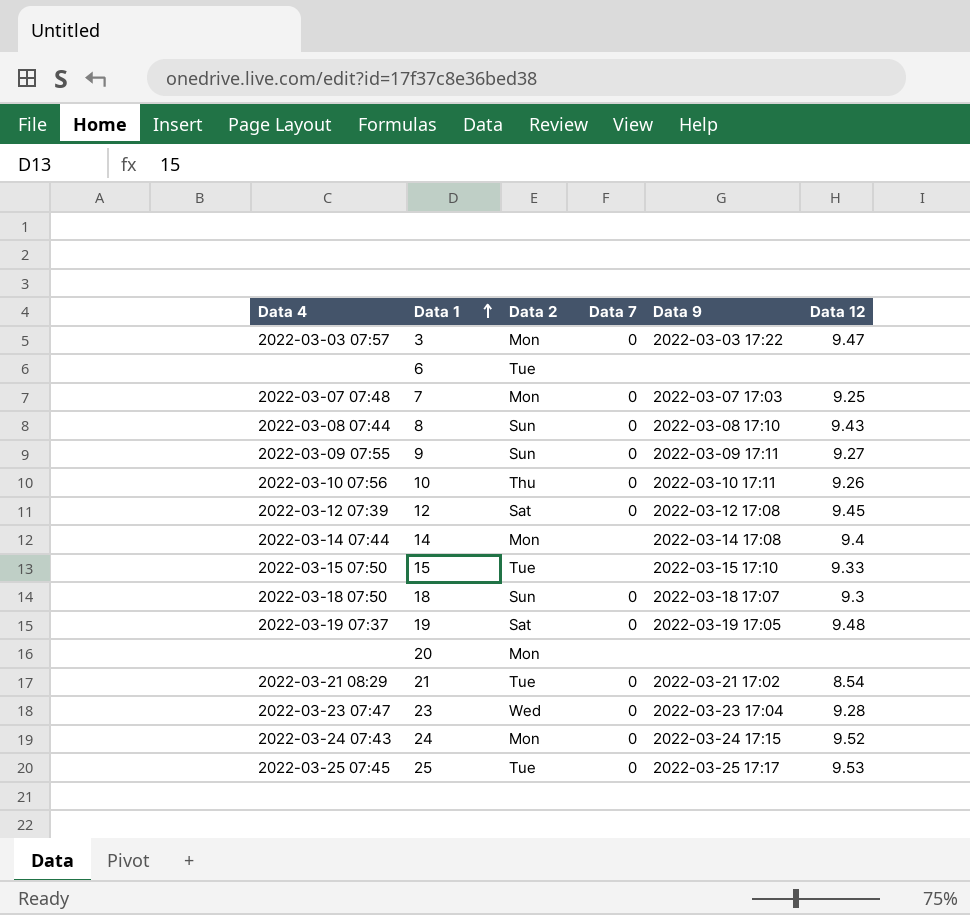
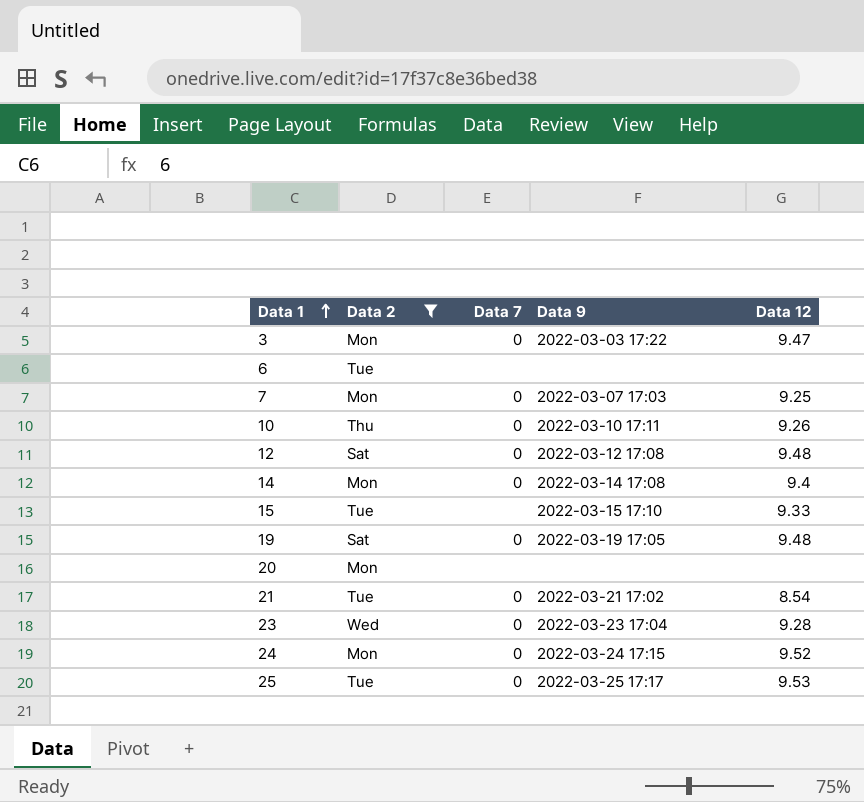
filter: none -> Data 2 != Sun
column Data 4 | position: 1 -> none
12 | Data 12: 9.45 -> 9.48
14 | Data 7: none -> 0

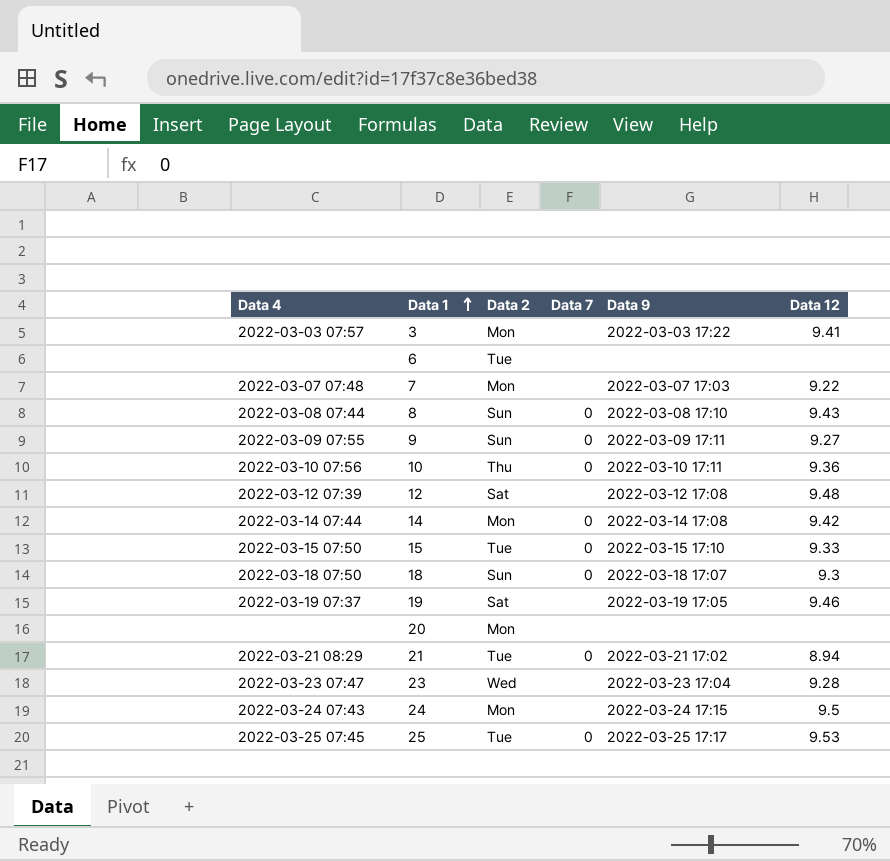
filter: Data 2 != Sun -> none
column Data 4 | position: none -> 1
3 | Data 7: 0 -> none
3 | Data 12: 9.47 -> 9.41
7 | Data 7: 0 -> none
7 | Data 12: 9.25 -> 9.22
10 | Data 12: 9.26 -> 9.36
12 | Data 7: 0 -> none
14 | Data 12: 9.4 -> 9.42
15 | Data 7: none -> 0
19 | Data 7: 0 -> none
19 | Data 12: 9.48 -> 9.46
21 | Data 12: 8.54 -> 8.94
23 | Data 7: 0 -> none
24 | Data 7: 0 -> none
24 | Data 12: 9.52 -> 9.5

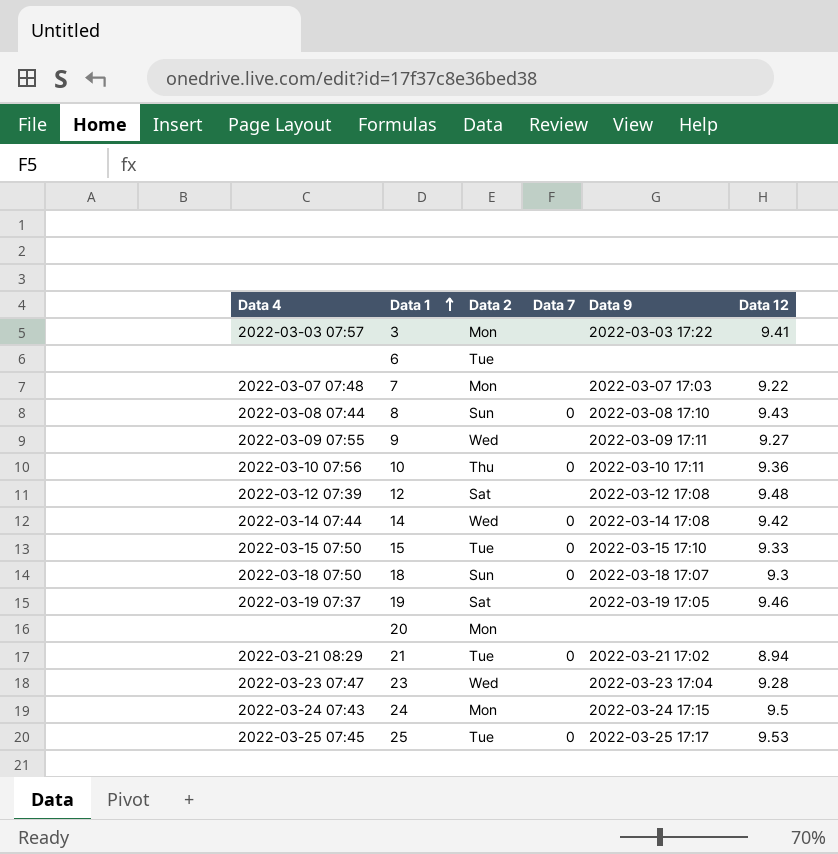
9 | Data 2: Sun -> Wed
9 | Data 7: 0 -> none
14 | Data 2: Mon -> Wed

